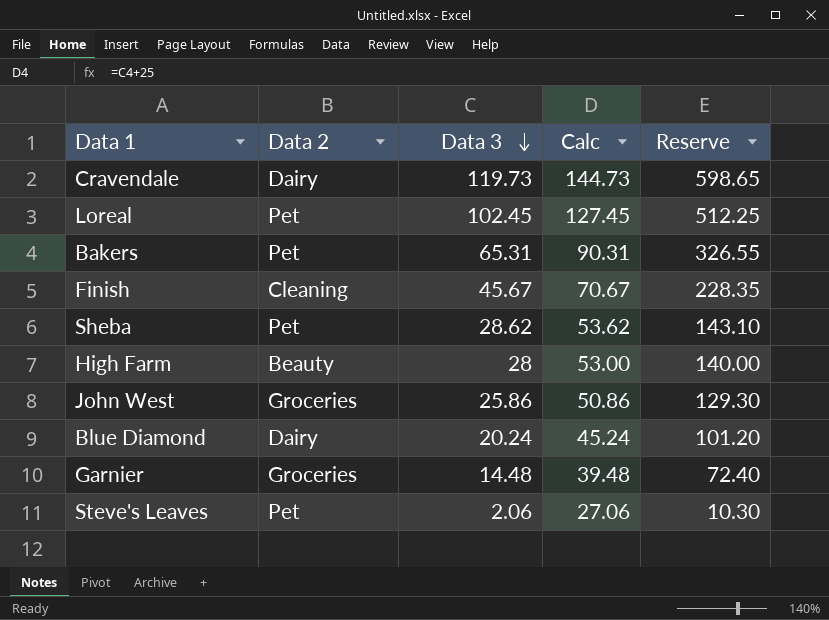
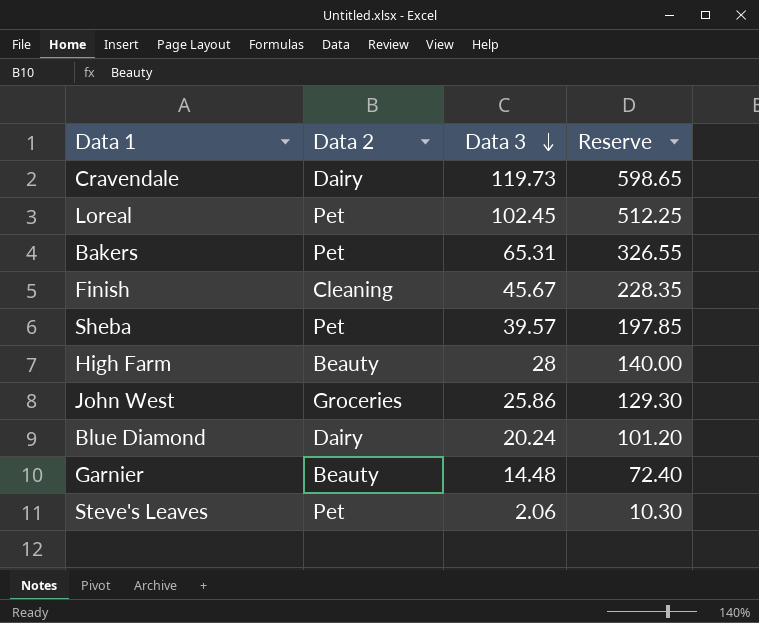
column Calc | formula: [Data 3] + 25 -> none
Sheba | Data 3: 28.62 -> 39.57
Sheba | Reserve: 143.10 -> 197.85
Garnier | Data 2: Groceries -> Beauty

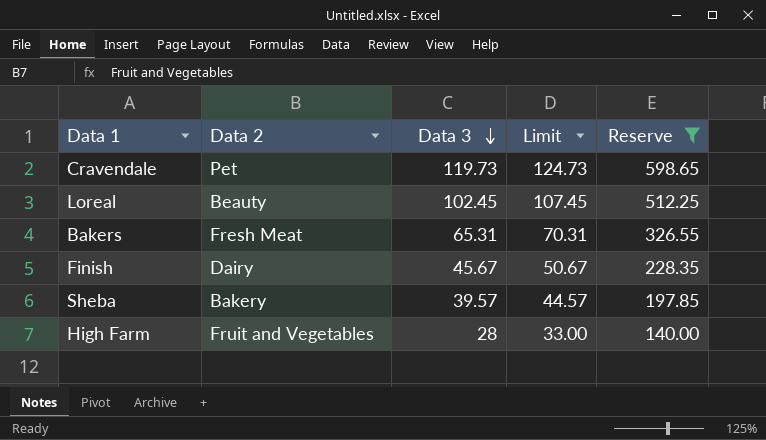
filter: none -> Reserve >= 140.00
column Limit | formula: none -> [Data 3] + 5
Cravendale | Data 2: Dairy -> Pet
Loreal | Data 2: Pet -> Beauty
Bakers | Data 2: Pet -> Fresh Meat
Finish | Data 2: Cleaning -> Dairy
Sheba | Data 2: Pet -> Bakery
High Farm | Data 2: Beauty -> Fruit and Vegetables

